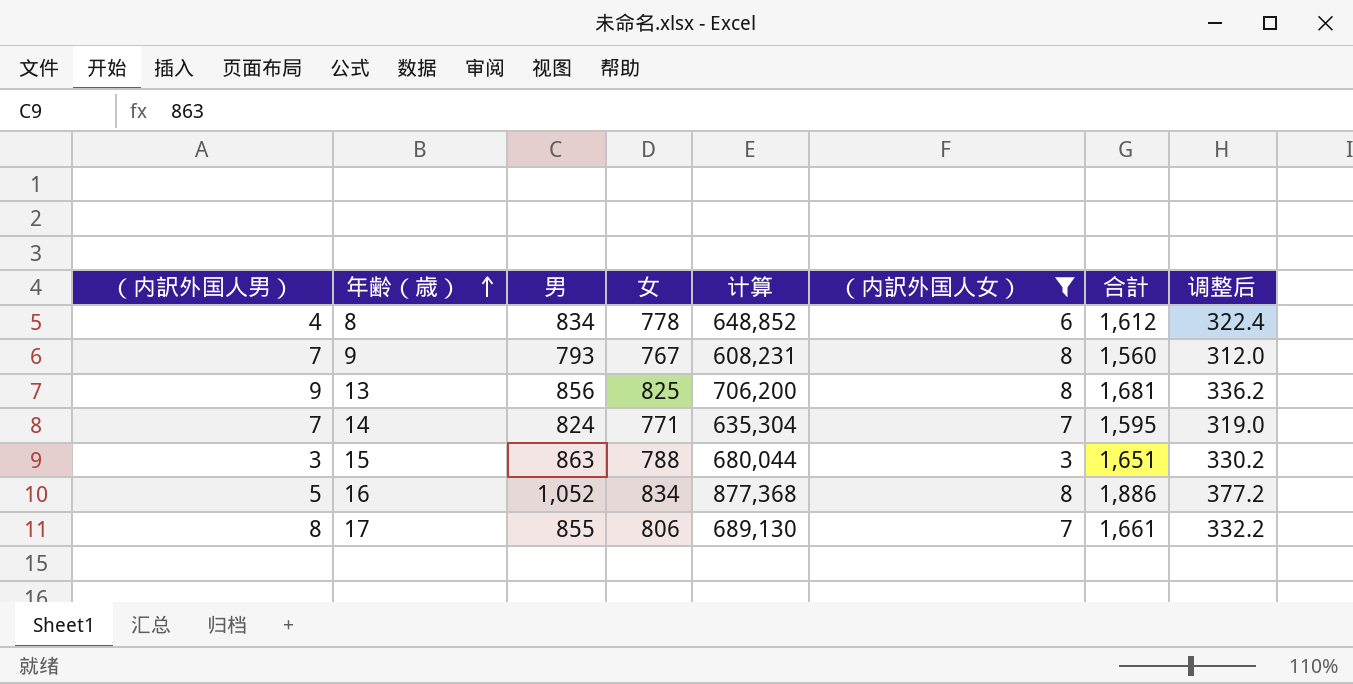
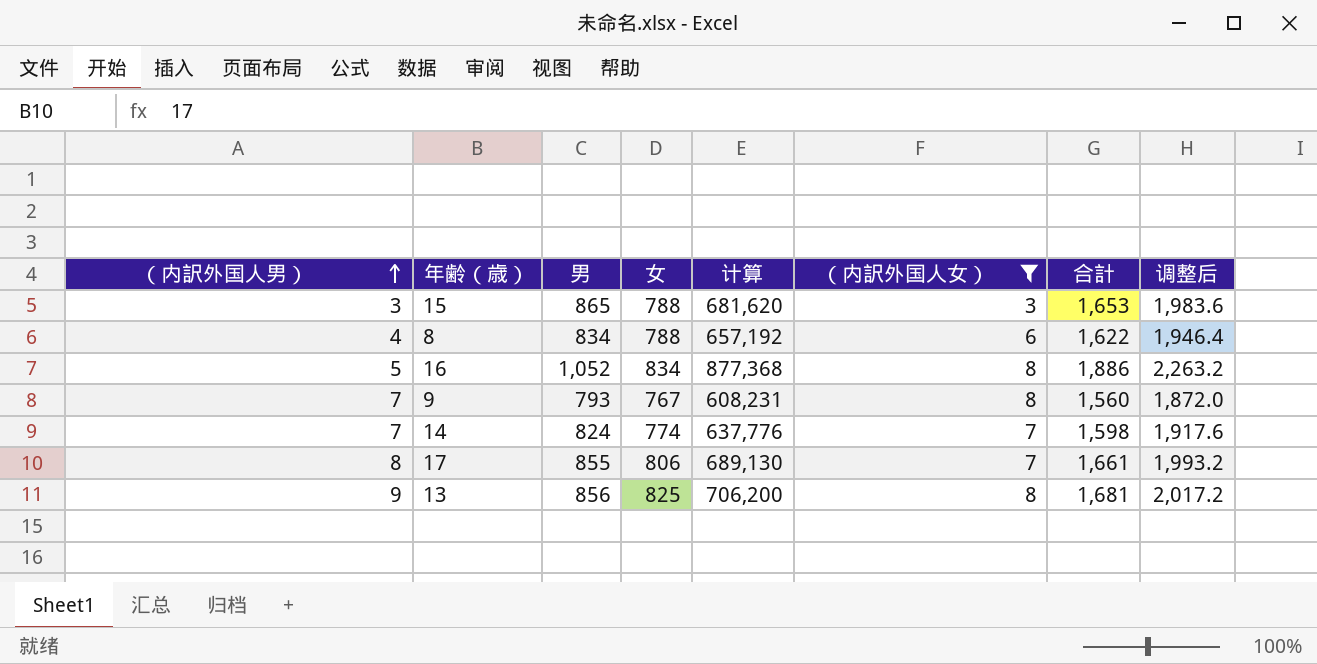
row order: 年齢（歳） ascending -> （内訳外国人男） ascending
column 调整后 | formula: [合計] * 0.2 -> [合計] * 1.2
15 | 男: 863 -> 865
15 | 计算: 680,044 -> 681,620
15 | 合計: 1,651 -> 1,653
8 | 女: 778 -> 788
8 | 计算: 648,852 -> 657,192
8 | 合計: 1,612 -> 1,622
14 | 女: 771 -> 774
14 | 计算: 635,304 -> 637,776
14 | 合計: 1,595 -> 1,598

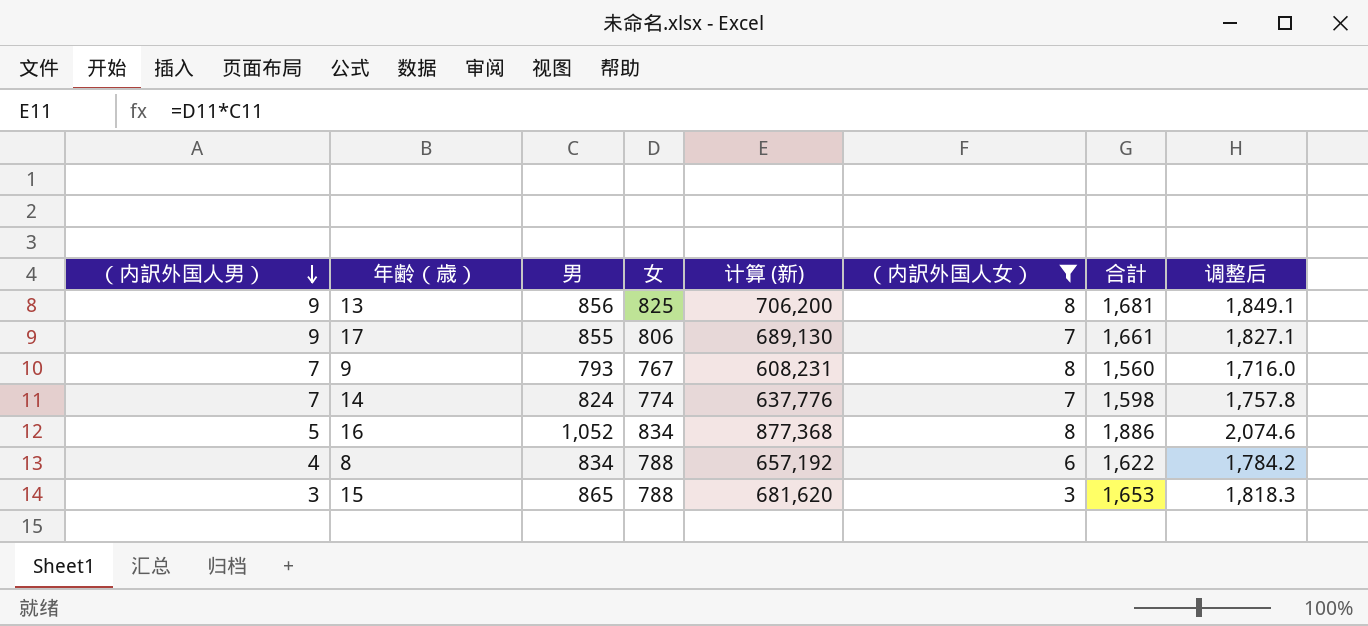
row order: （内訳外国人男） ascending -> （内訳外国人男） descending
column name: 计算 -> 计算 (新)
column 调整后 | formula: [合計] * 1.2 -> [合計] * 1.1
17 | （内訳外国人男）: 8 -> 9

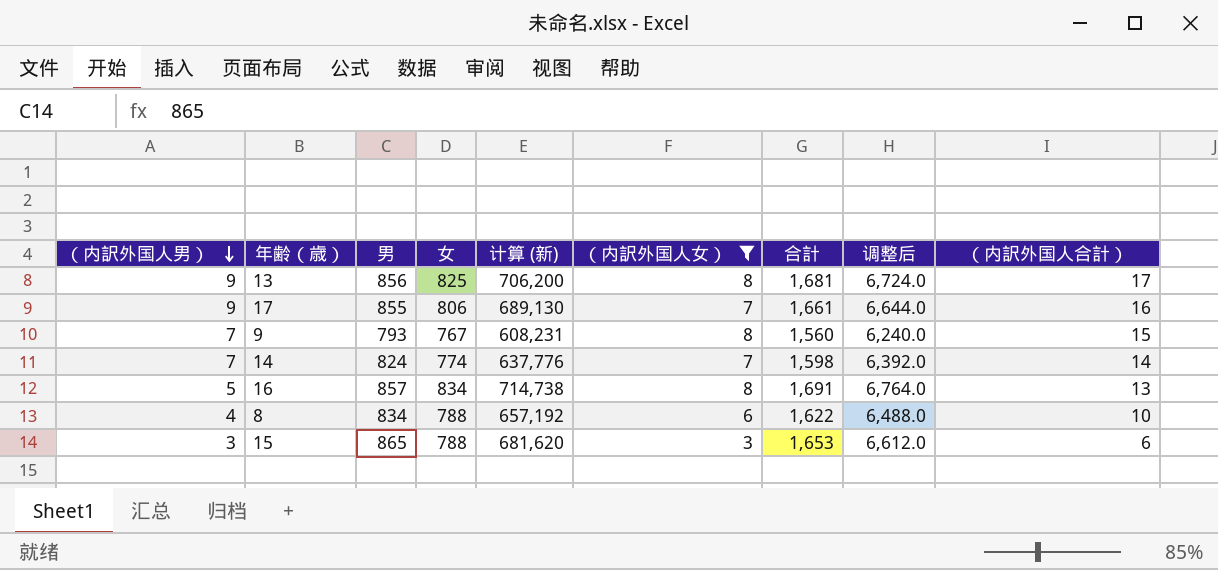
column 调整后 | formula: [合計] * 1.1 -> [合計] * 4
column （内訳外国人合計） | formula: none -> [（内訳外国人男）] + [（内訳外国人女）]
16 | 男: 1,052 -> 857
16 | 计算 (新): 877,368 -> 714,738
16 | 合計: 1,886 -> 1,691

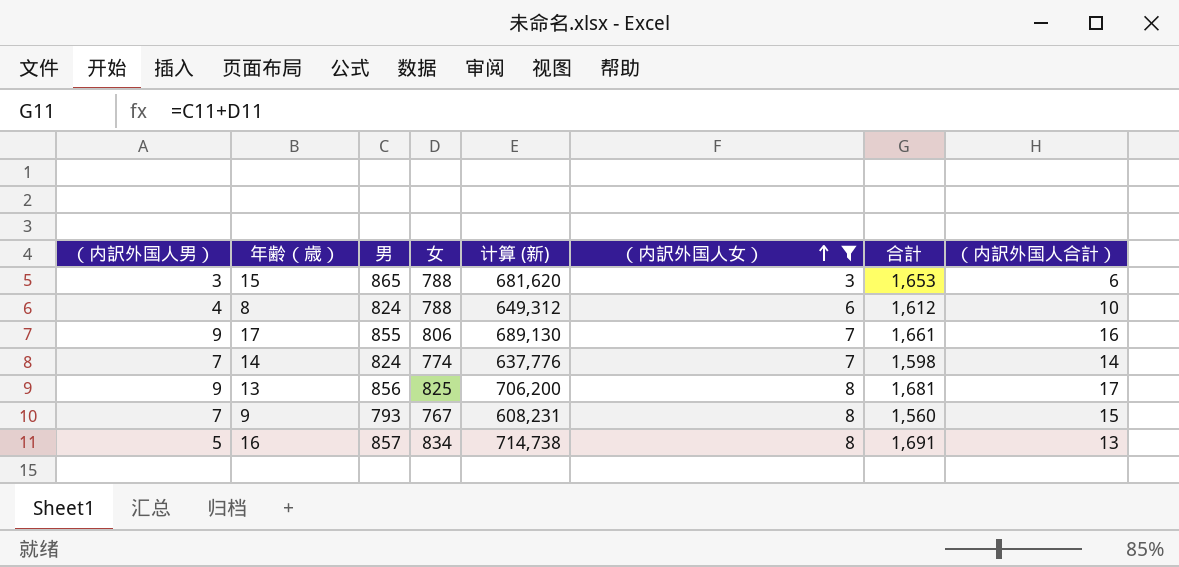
row order: （内訳外国人男） descending -> （内訳外国人女） ascending
column 调整后 | formula: [合計] * 4 -> none
8 | 男: 834 -> 824
8 | 计算 (新): 657,192 -> 649,312
8 | 合計: 1,622 -> 1,612

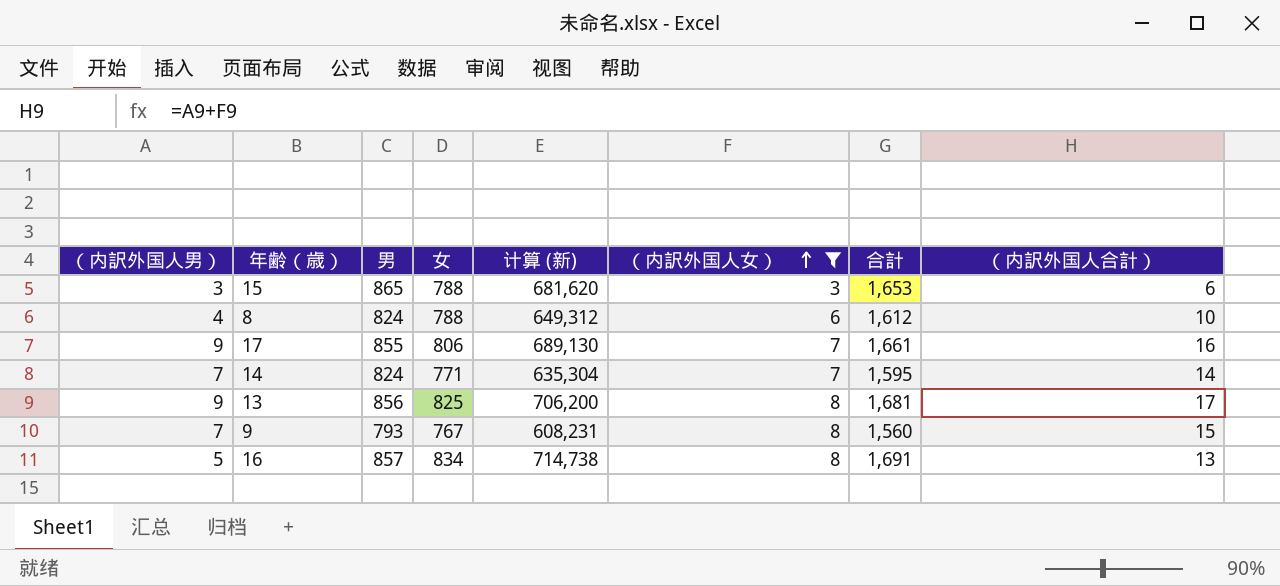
14 | 女: 774 -> 771
14 | 计算 (新): 637,776 -> 635,304
14 | 合計: 1,598 -> 1,595

